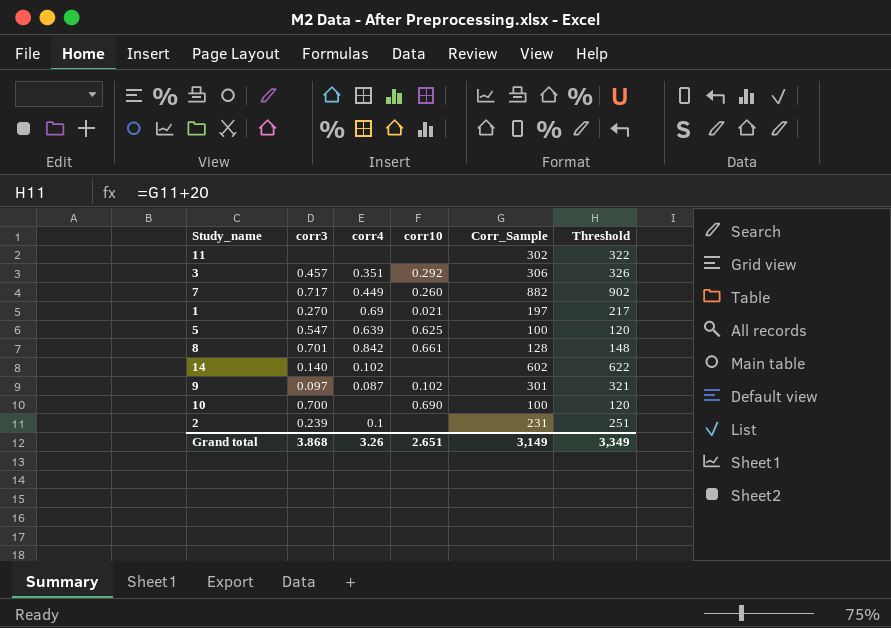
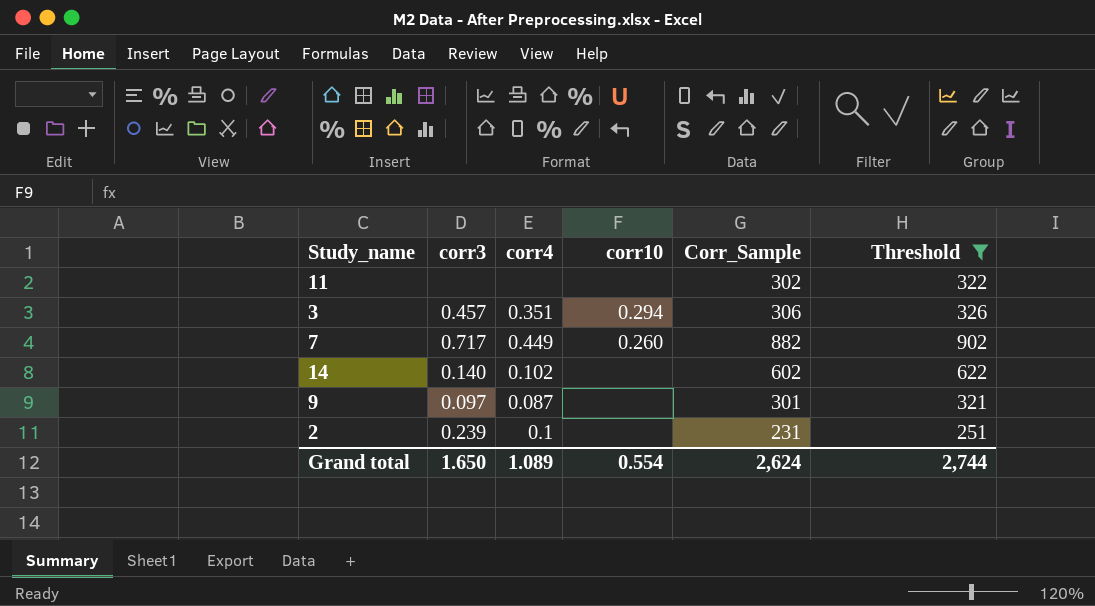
filter: none -> Threshold >= 251
3 | corr10: 0.292 -> 0.294
9 | corr10: 0.102 -> none
Grand total | corr3: 3.868 -> 1.650
Grand total | corr4: 3.26 -> 1.089
Grand total | corr10: 2.651 -> 0.554
Grand total | Corr_Sample: 3,149 -> 2,624
Grand total | Threshold: 3,349 -> 2,744

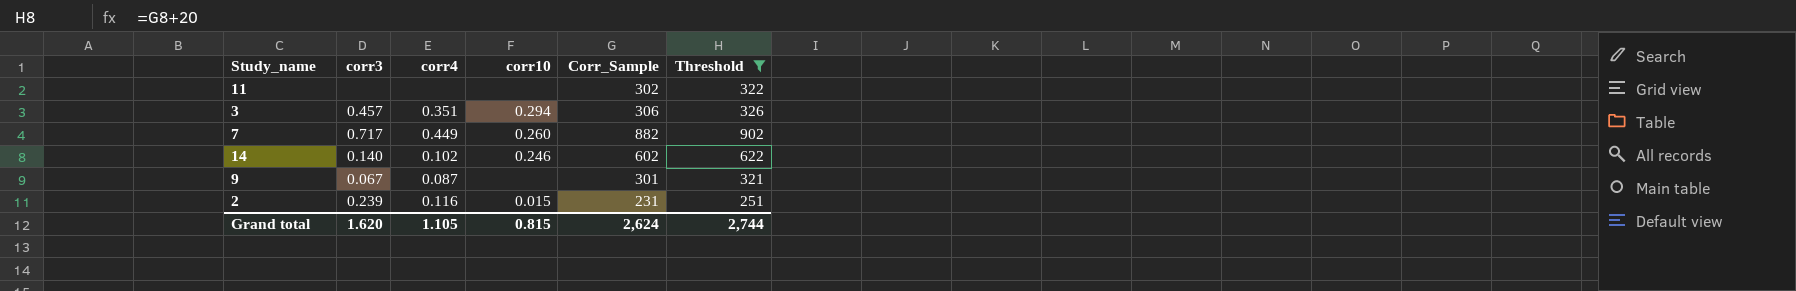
14 | corr10: none -> 0.246
9 | corr3: 0.097 -> 0.067
2 | corr4: 0.1 -> 0.116
2 | corr10: none -> 0.015
Grand total | corr3: 1.650 -> 1.620
Grand total | corr4: 1.089 -> 1.105
Grand total | corr10: 0.554 -> 0.815

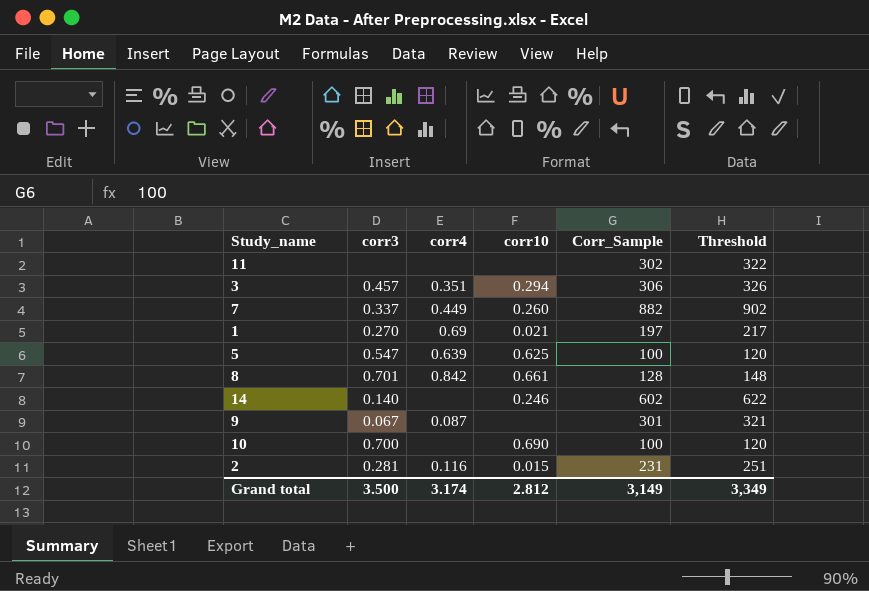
filter: Threshold >= 251 -> none
7 | corr3: 0.717 -> 0.337
14 | corr4: 0.102 -> none
2 | corr3: 0.239 -> 0.281
Grand total | corr3: 1.620 -> 3.500
Grand total | corr4: 1.105 -> 3.174
Grand total | corr10: 0.815 -> 2.812
Grand total | Corr_Sample: 2,624 -> 3,149
Grand total | Threshold: 2,744 -> 3,349

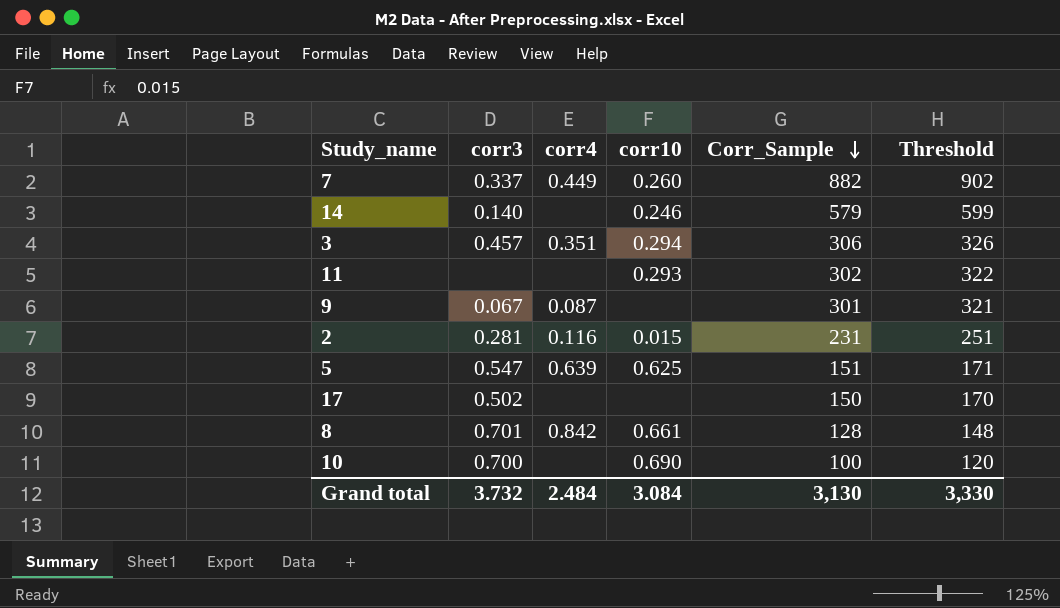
row order: none -> Corr_Sample descending
row 1: 0.270 | 0.69 | 0.021 | 197 | 217 -> none
14 | Corr_Sample: 602 -> 579
14 | Threshold: 622 -> 599
11 | corr10: none -> 0.293
5 | Corr_Sample: 100 -> 151
5 | Threshold: 120 -> 171
row 17: none -> 0.502 | none | none | 150 | 170
Grand total | corr3: 3.500 -> 3.732
Grand total | corr4: 3.174 -> 2.484
Grand total | corr10: 2.812 -> 3.084
Grand total | Corr_Sample: 3,149 -> 3,130
Grand total | Threshold: 3,349 -> 3,330

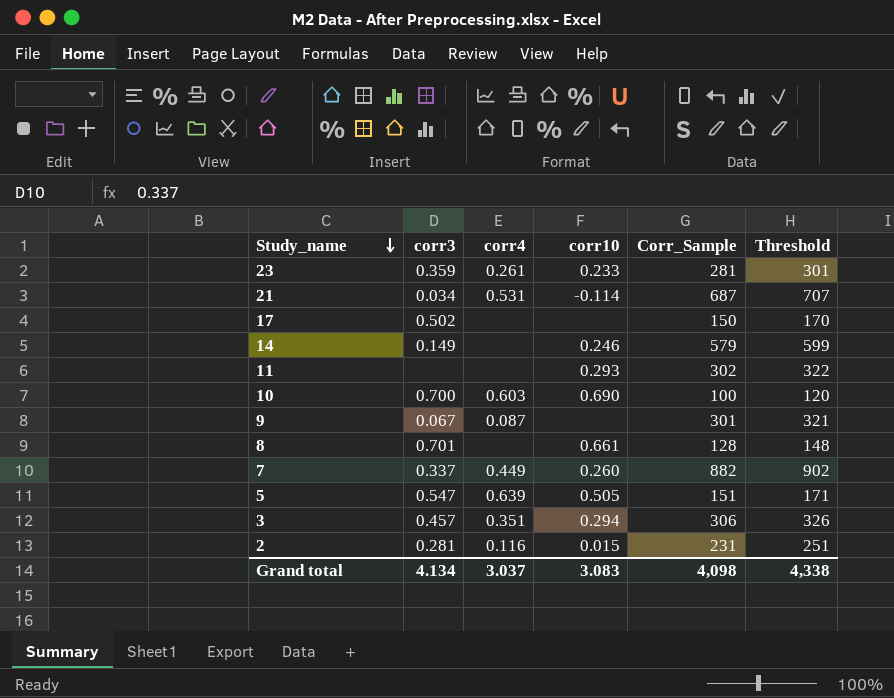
row order: Corr_Sample descending -> Study_name descending
row 23: none -> 0.359 | 0.261 | 0.233 | 281 | 301
row 21: none -> 0.034 | 0.531 | -0.114 | 687 | 707
14 | corr3: 0.140 -> 0.149
10 | corr4: none -> 0.603
8 | corr4: 0.842 -> none
5 | corr10: 0.625 -> 0.505
Grand total | corr3: 3.732 -> 4.134
Grand total | corr4: 2.484 -> 3.037
Grand total | corr10: 3.084 -> 3.083
Grand total | Corr_Sample: 3,130 -> 4,098
Grand total | Threshold: 3,330 -> 4,338

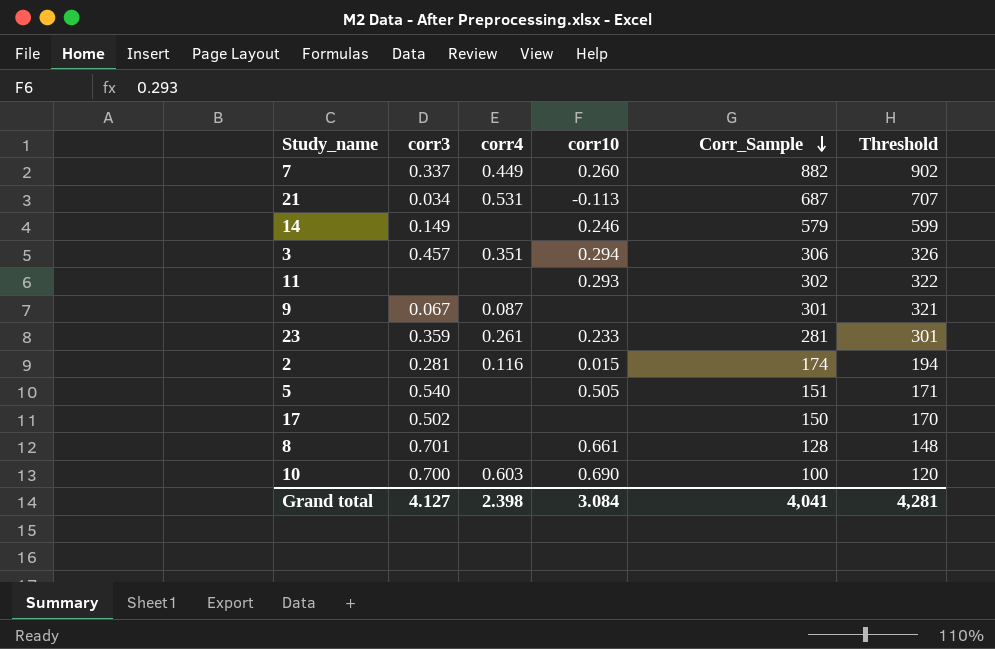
row order: Study_name descending -> Corr_Sample descending
21 | corr10: -0.114 -> -0.113
2 | Corr_Sample: 231 -> 174
2 | Threshold: 251 -> 194
5 | corr3: 0.547 -> 0.540
5 | corr4: 0.639 -> none
Grand total | corr3: 4.134 -> 4.127
Grand total | corr4: 3.037 -> 2.398
Grand total | corr10: 3.083 -> 3.084
Grand total | Corr_Sample: 4,098 -> 4,041
Grand total | Threshold: 4,338 -> 4,281

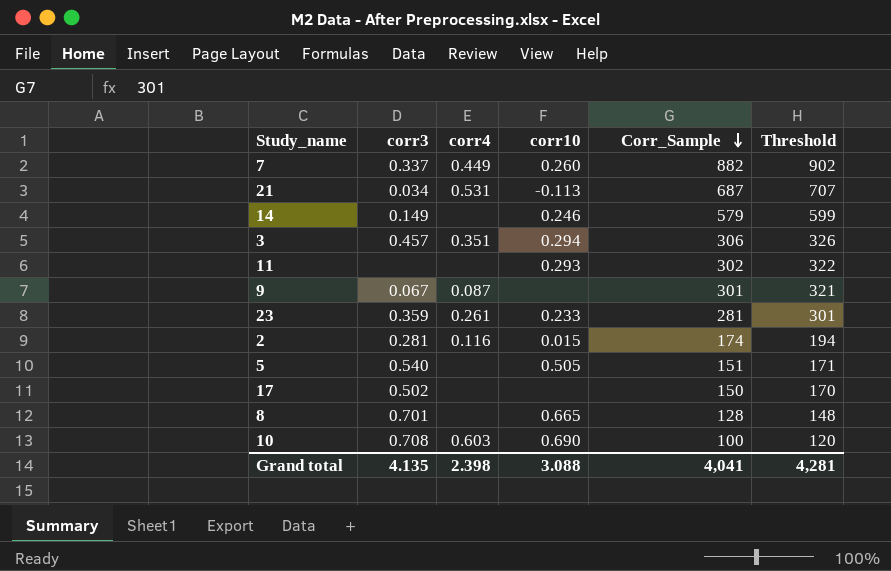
8 | corr10: 0.661 -> 0.665
10 | corr3: 0.700 -> 0.708
Grand total | corr3: 4.127 -> 4.135
Grand total | corr10: 3.084 -> 3.088

